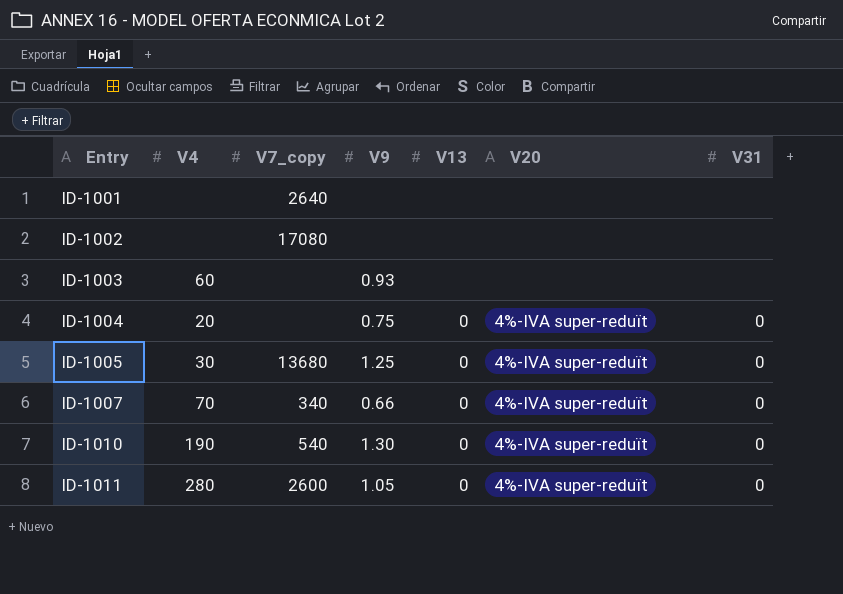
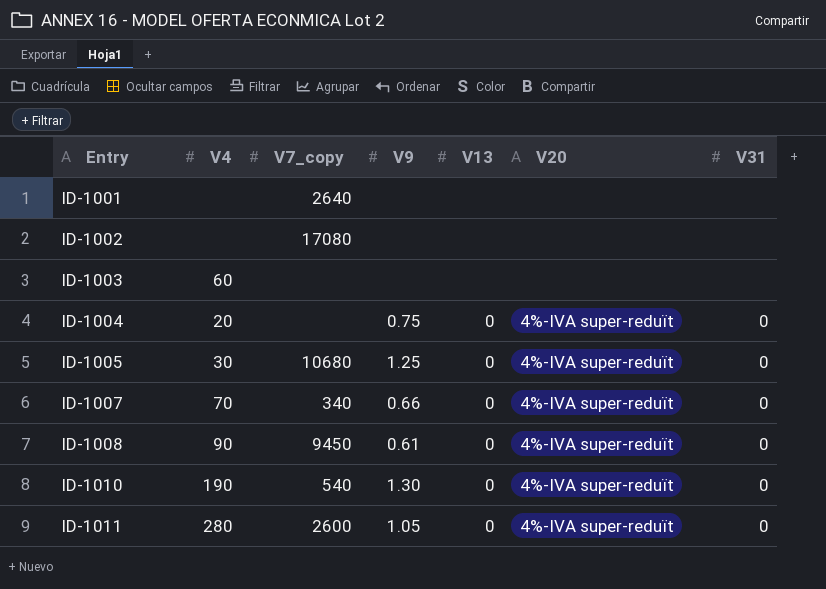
ID-1003 | V9: 0.93 -> none
ID-1005 | V7_copy: 13680 -> 10680
row ID-1008: none -> 90 | 9450 | 0.61 | 0 | 4%-IVA super-reduït | 0

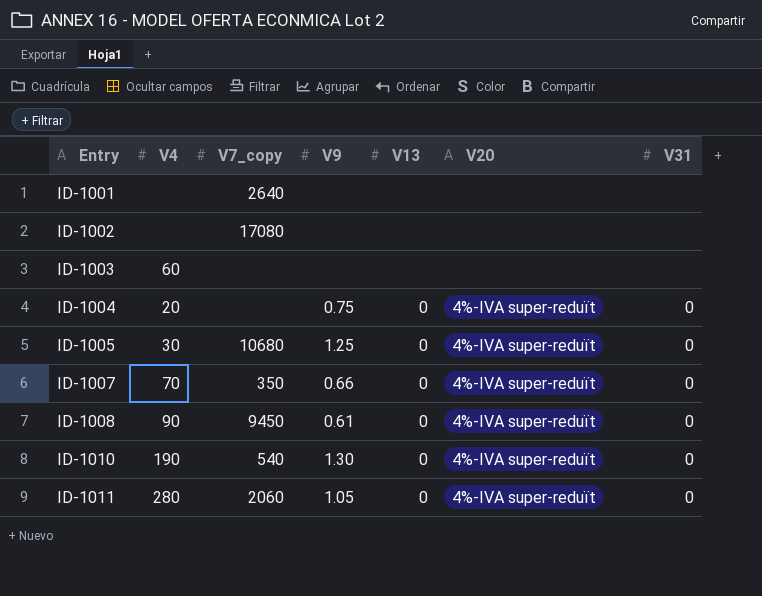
ID-1007 | V7_copy: 340 -> 350
ID-1011 | V7_copy: 2600 -> 2060

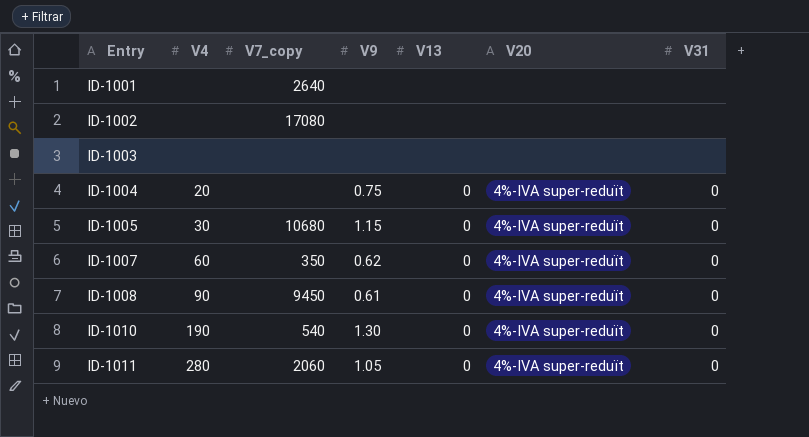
ID-1003 | V4: 60 -> none
ID-1005 | V9: 1.25 -> 1.15
ID-1007 | V4: 70 -> 60
ID-1007 | V9: 0.66 -> 0.62

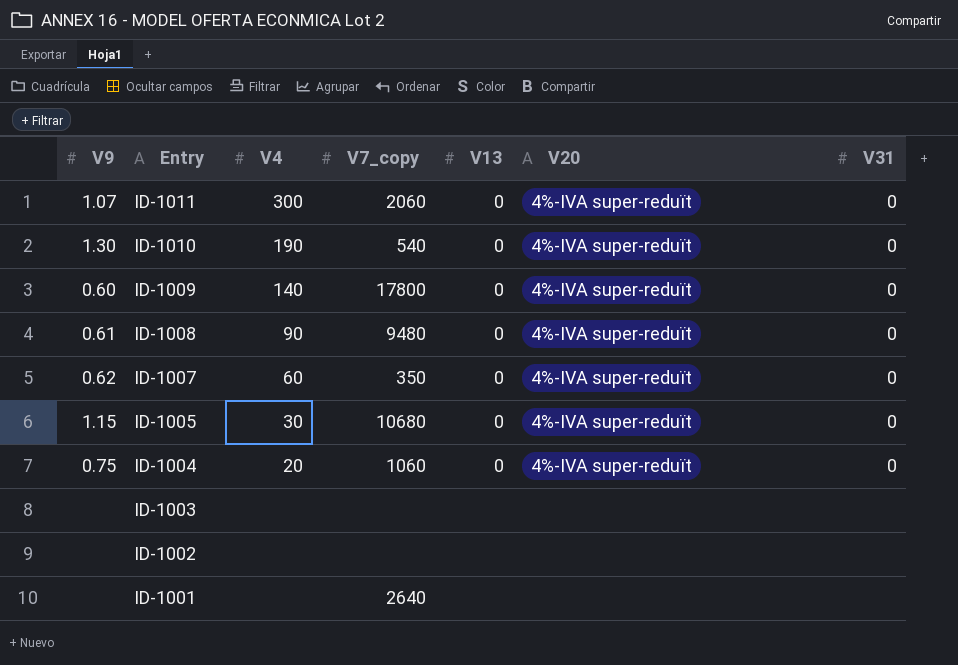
row order: Entry ascending -> Entry descending
column V9 | position: 4 -> 1
ID-1011 | V9: 1.05 -> 1.07
ID-1011 | V4: 280 -> 300
row ID-1009: none -> 0.60 | 140 | 17800 | 0 | 4%-IVA super-reduït | 0
ID-1008 | V7_copy: 9450 -> 9480
ID-1004 | V7_copy: none -> 1060
ID-1002 | V7_copy: 17080 -> none

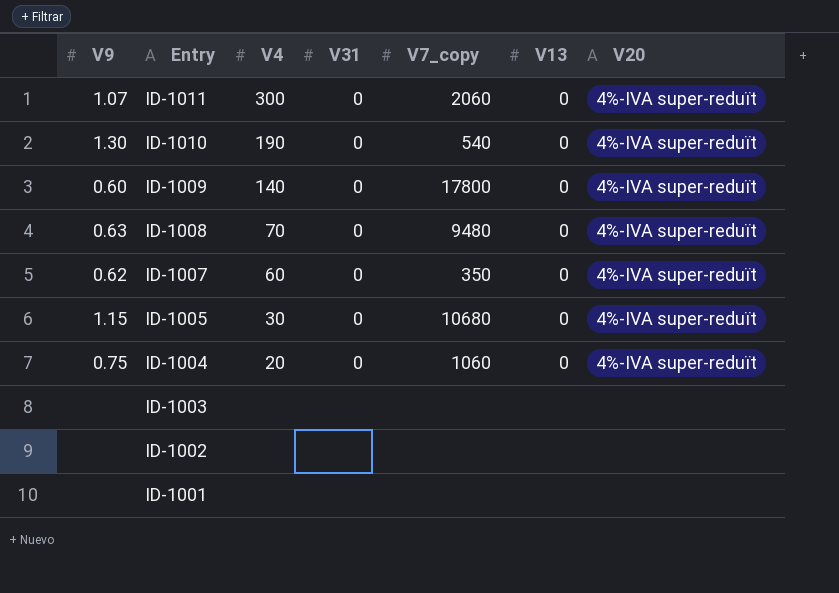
column V31 | position: 7 -> 4
ID-1008 | V9: 0.61 -> 0.63
ID-1008 | V4: 90 -> 70
ID-1001 | V7_copy: 2640 -> none

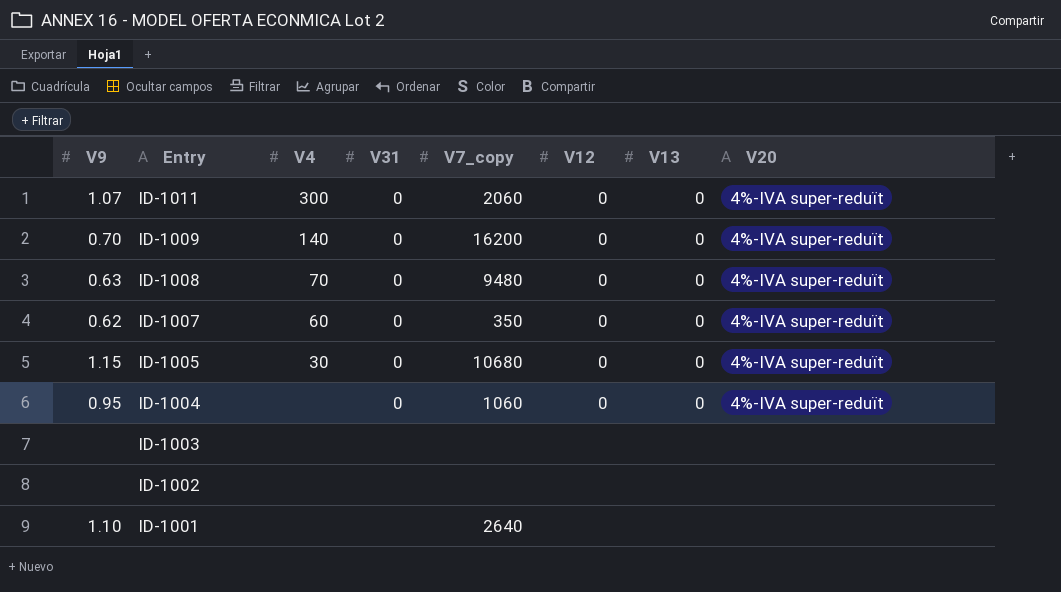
column V12 | position: none -> 6
row ID-1010: 1.30 | 190 | 0 | 540 | 0 | 4%-IVA super-reduït -> none
ID-1009 | V9: 0.60 -> 0.70
ID-1009 | V7_copy: 17800 -> 16200
ID-1004 | V9: 0.75 -> 0.95
ID-1004 | V4: 20 -> none
ID-1001 | V9: none -> 1.10
ID-1001 | V7_copy: none -> 2640

